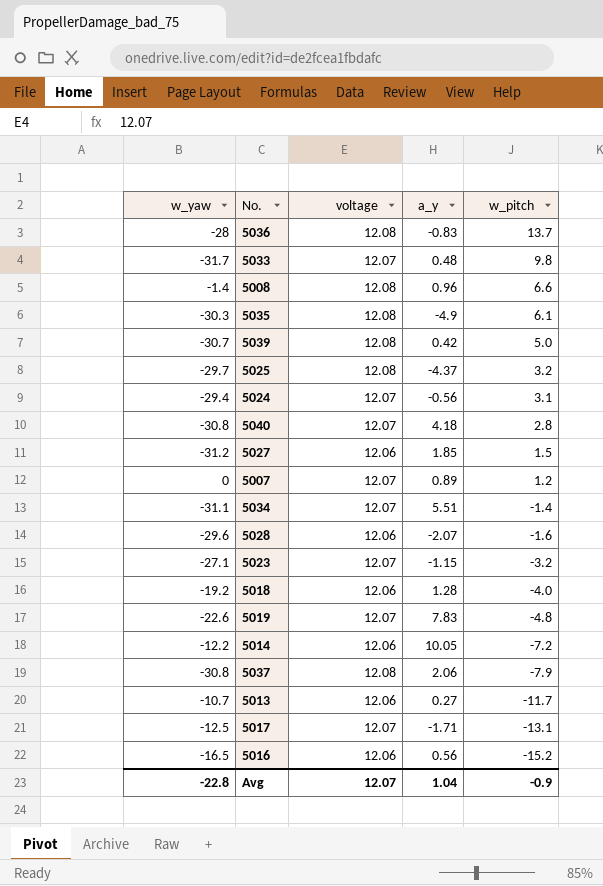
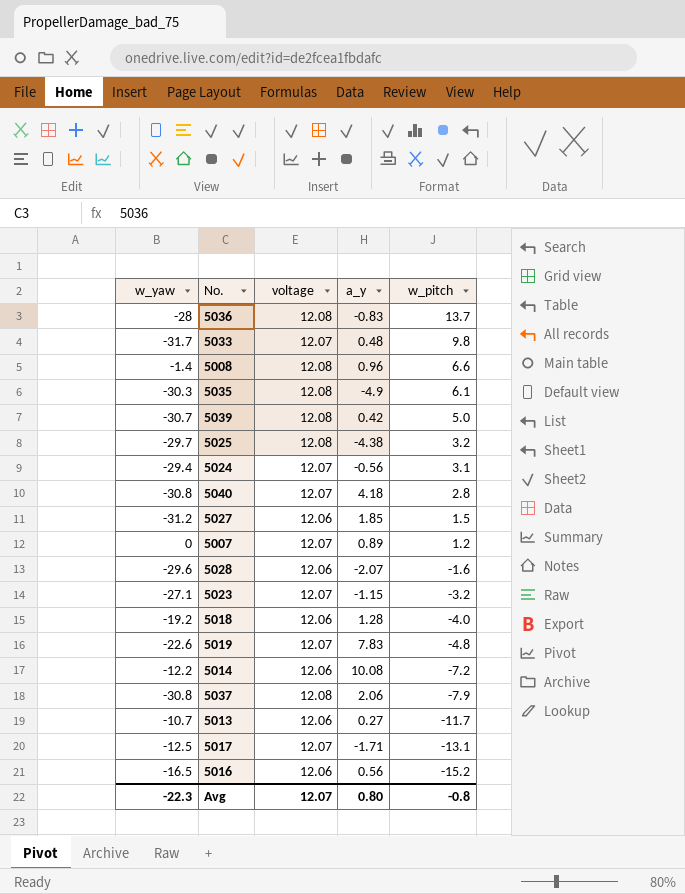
row 5034: -31.1 | 12.07 | 5.51 | -1.4 -> none
5025 | a_y: -4.37 -> -4.38
5014 | a_y: 10.05 -> 10.08
Avg | w_yaw: -22.8 -> -22.3
Avg | a_y: 1.04 -> 0.80
Avg | w_pitch: -0.9 -> -0.8

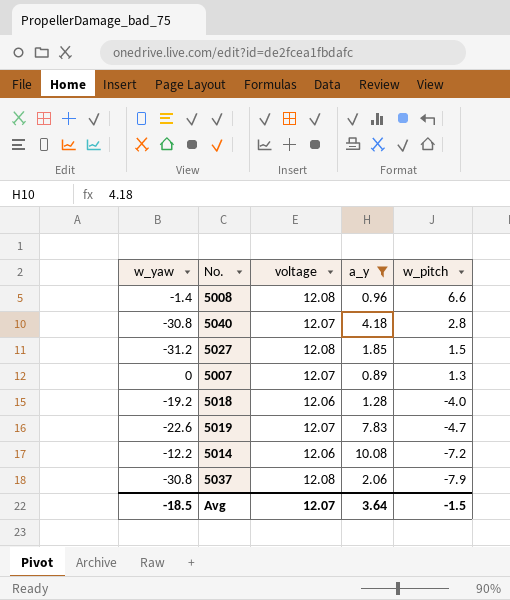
filter: none -> a_y >= 0.89
5027 | voltage: 12.06 -> 12.08
5007 | w_pitch: 1.2 -> 1.3
5019 | w_pitch: -4.8 -> -4.7
Avg | w_yaw: -22.3 -> -18.5
Avg | a_y: 0.80 -> 3.64
Avg | w_pitch: -0.8 -> -1.5

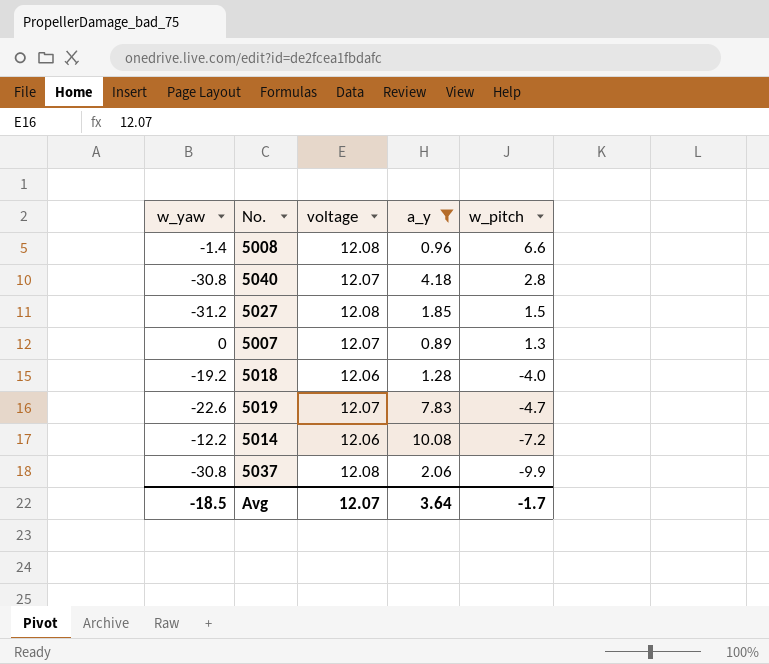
5037 | w_pitch: -7.9 -> -9.9
Avg | w_pitch: -1.5 -> -1.7

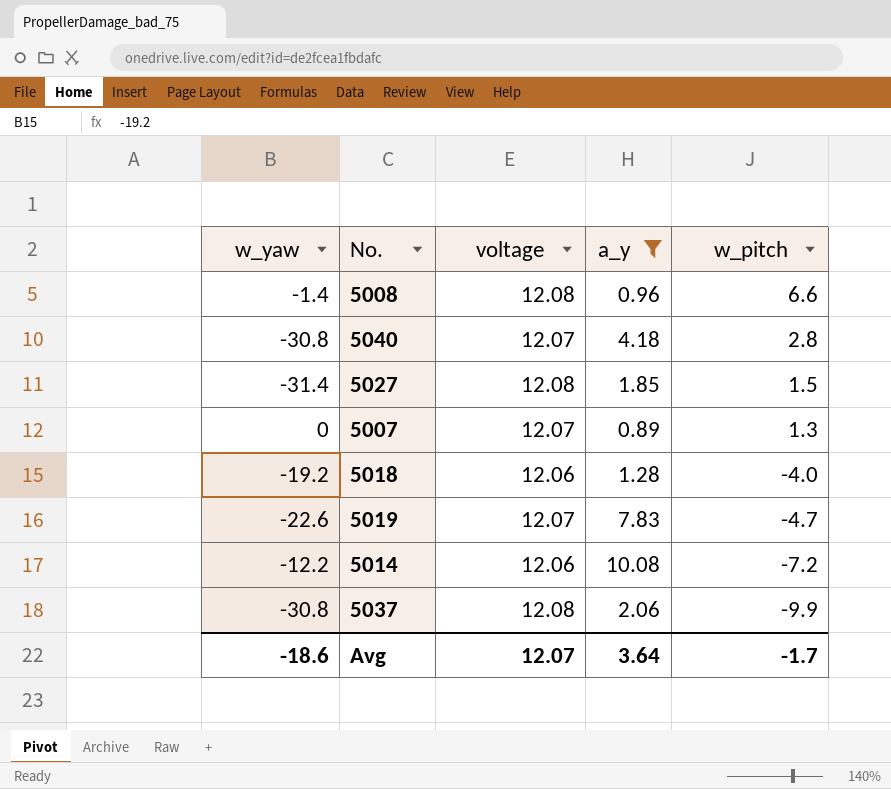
5027 | w_yaw: -31.2 -> -31.4
Avg | w_yaw: -18.5 -> -18.6

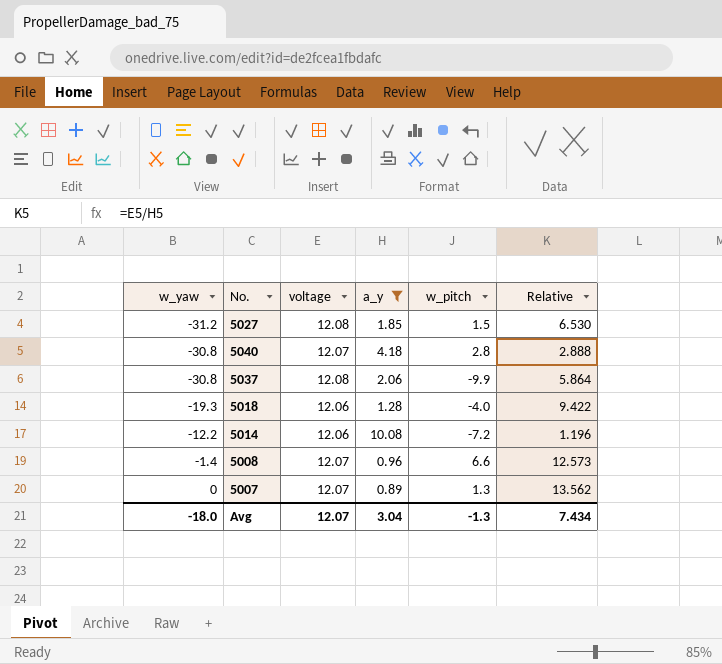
row order: w_pitch descending -> w_yaw ascending
column Relative | formula: none -> [voltage] / [a_y]
row 5019: -22.6 | 12.07 | 7.83 | -4.7 -> none
5027 | w_yaw: -31.4 -> -31.2
5018 | w_yaw: -19.2 -> -19.3
5008 | voltage: 12.08 -> 12.07
Avg | w_yaw: -18.6 -> -18.0
Avg | a_y: 3.64 -> 3.04
Avg | w_pitch: -1.7 -> -1.3

